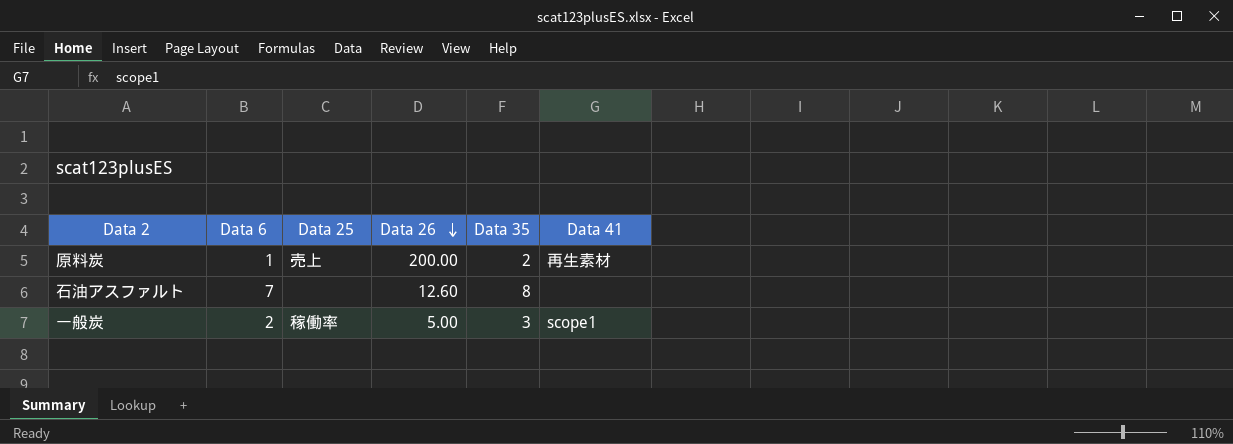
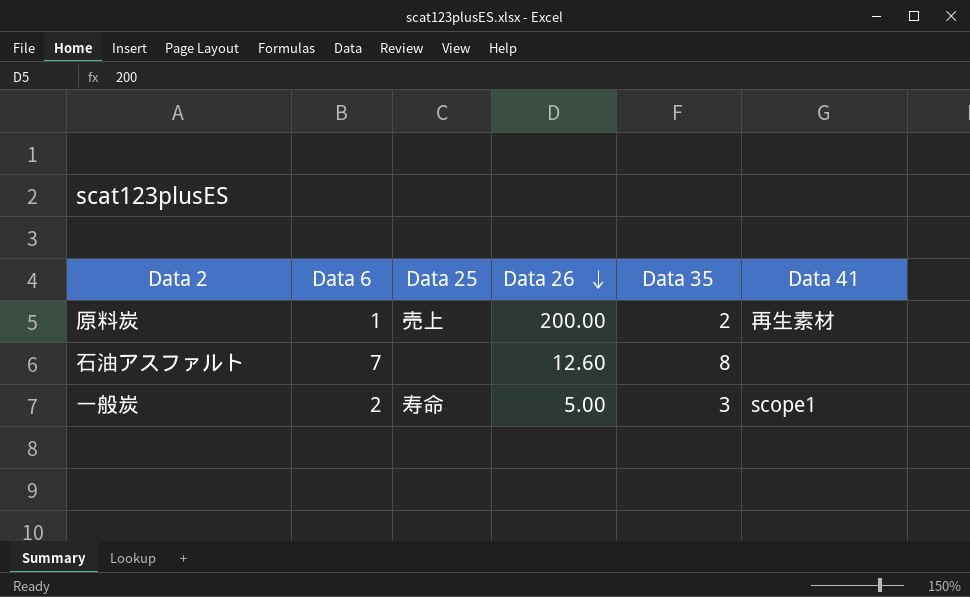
一般炭 | Data 25: 稼働率 -> 寿命

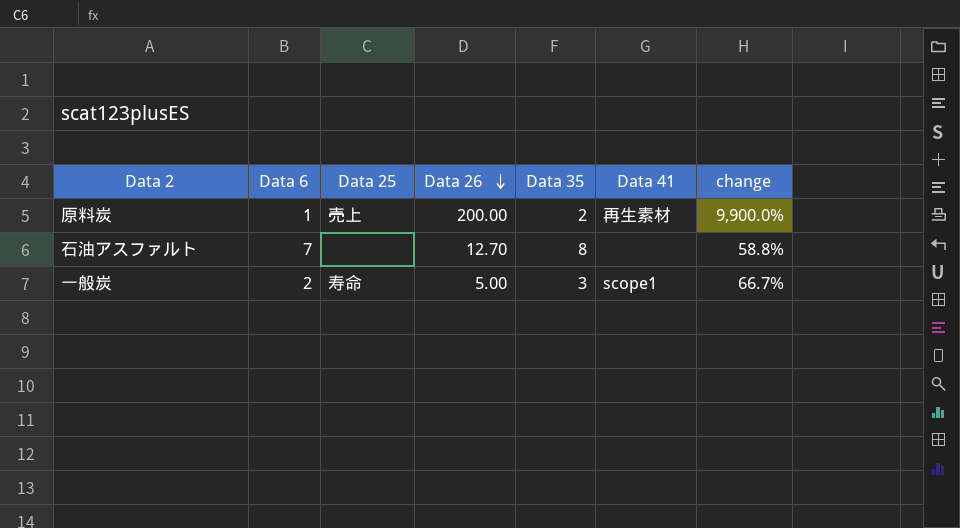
column change | formula: none -> ([Data 26] - [Data 35]) / [Data 35]
石油アスファルト | Data 26: 12.60 -> 12.70

